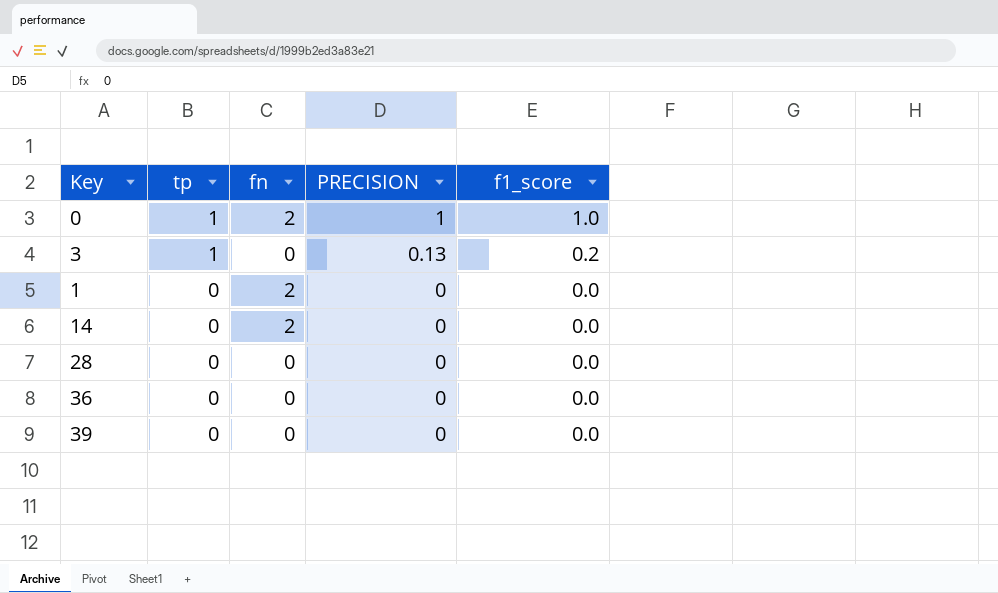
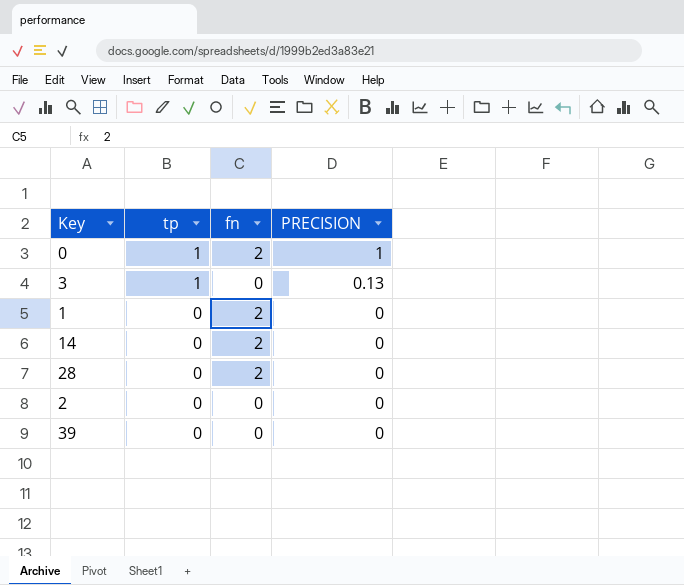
column f1_score | position: 5 -> none
row 36: 0 | 0 | 0 | 0.0 -> none
28 | fn: 0 -> 2
row 2: none -> 0 | 0 | 0

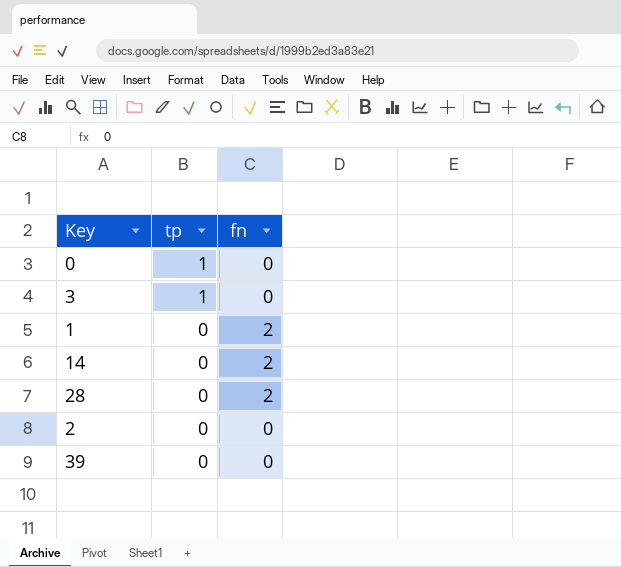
column PRECISION | position: 4 -> none
0 | fn: 2 -> 0

